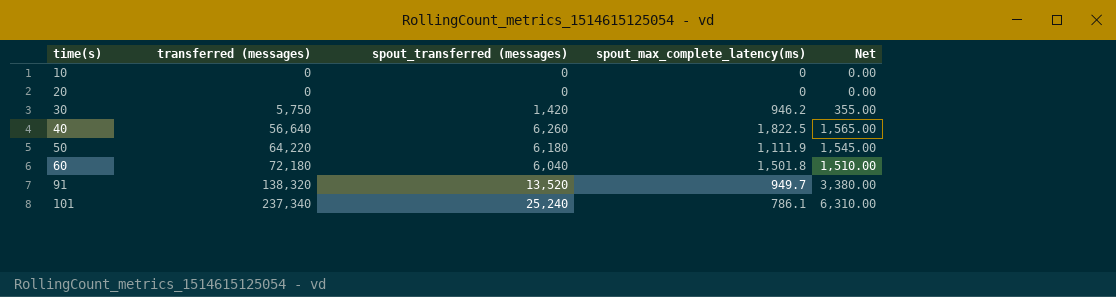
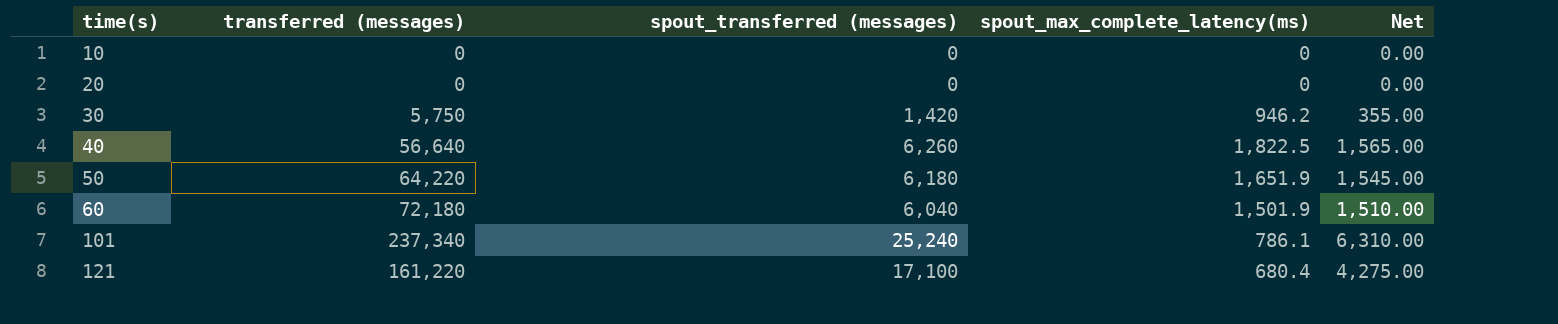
row 91: 138,320 | 13,520 | 949.7 | 3,380.00 -> none
50 | spout_max_complete_latency(ms): 1,111.9 -> 1,651.9
60 | spout_max_complete_latency(ms): 1,501.8 -> 1,501.9
row 121: none -> 161,220 | 17,100 | 680.4 | 4,275.00

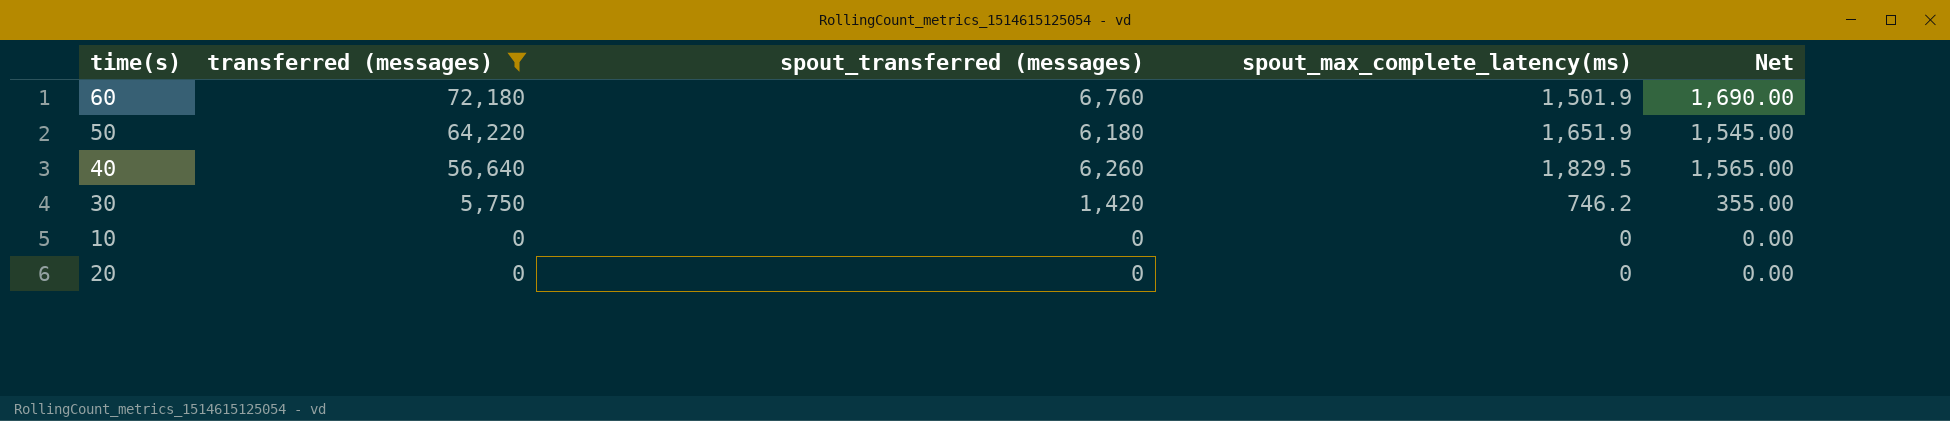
filter: none -> transferred (messages) <= 72,180
row order: time(s) ascending -> transferred (messages) descending
60 | spout_transferred (messages): 6,040 -> 6,760
60 | Net: 1,510.00 -> 1,690.00
40 | spout_max_complete_latency(ms): 1,822.5 -> 1,829.5
30 | spout_max_complete_latency(ms): 946.2 -> 746.2

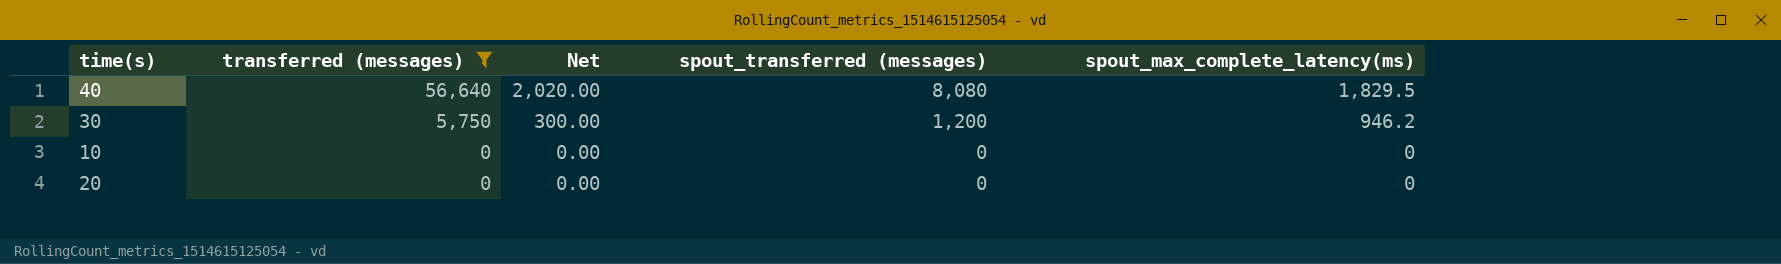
column Net | position: 5 -> 3
row 60: 72,180 | 6,760 | 1,501.9 | 1,690.00 -> none
row 50: 64,220 | 6,180 | 1,651.9 | 1,545.00 -> none
40 | Net: 1,565.00 -> 2,020.00
40 | spout_transferred (messages): 6,260 -> 8,080
30 | Net: 355.00 -> 300.00
30 | spout_transferred (messages): 1,420 -> 1,200
30 | spout_max_complete_latency(ms): 746.2 -> 946.2

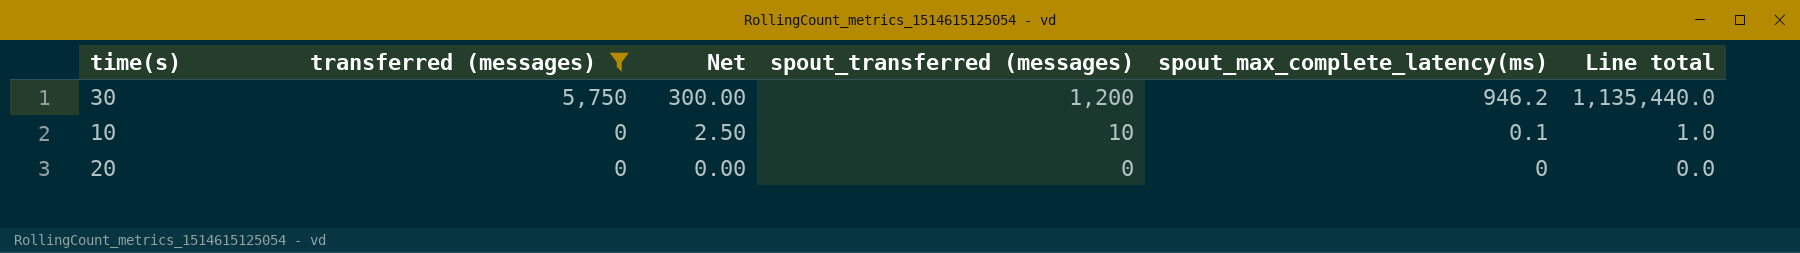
column Line total | formula: none -> [spout_transferred (messages)] * [spout_max_complete_latency(ms)]
row 40: 56,640 | 2,020.00 | 8,080 | 1,829.5 -> none
10 | Net: 0.00 -> 2.50
10 | spout_transferred (messages): 0 -> 10
10 | spout_max_complete_latency(ms): 0 -> 0.1

